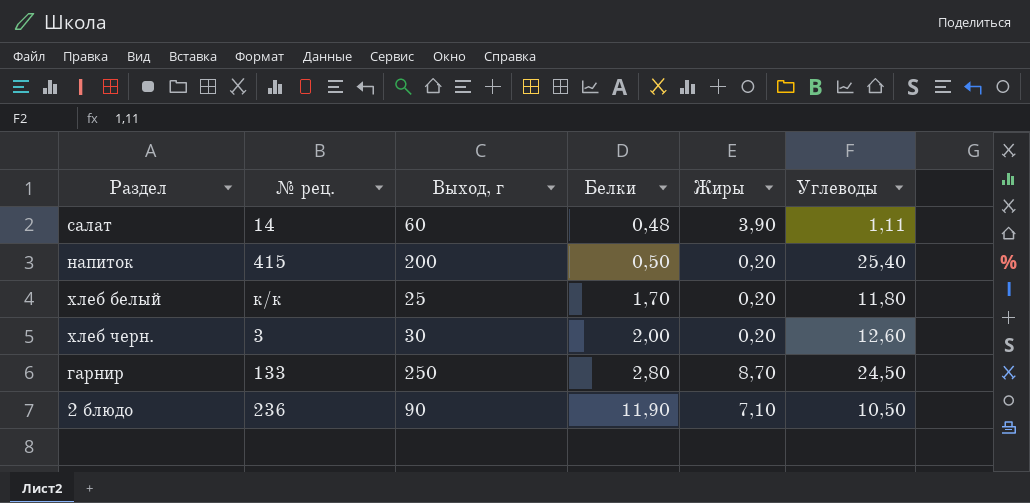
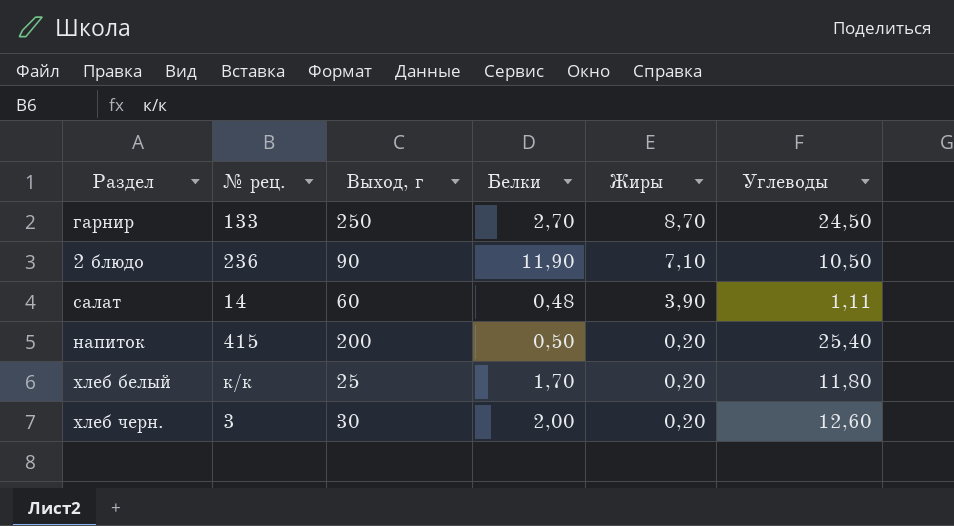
row order: Белки ascending -> Жиры descending
гарнир | Белки: 2,80 -> 2,70

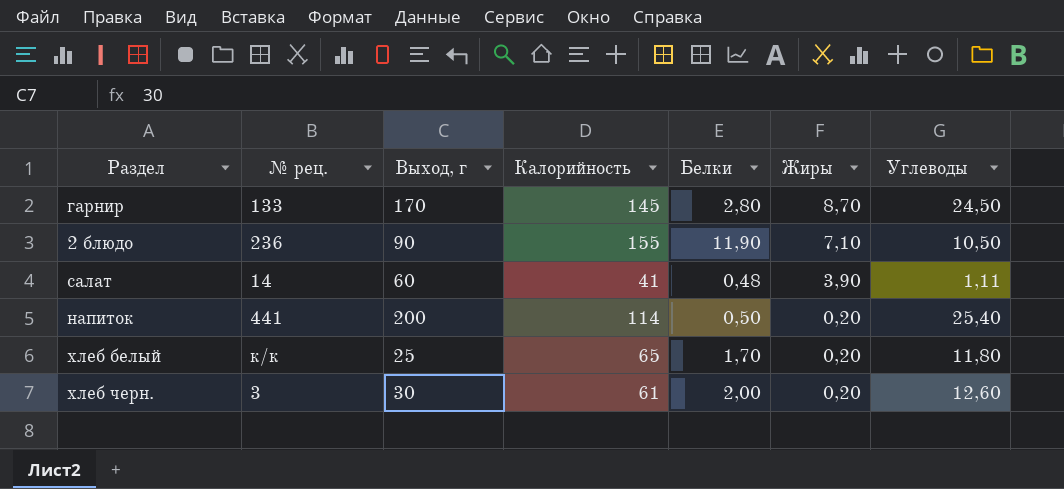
column Калорийность | position: none -> 4
гарнир | Выход, г: 250 -> 170
гарнир | Белки: 2,70 -> 2,80
напиток | № рец.: 415 -> 441

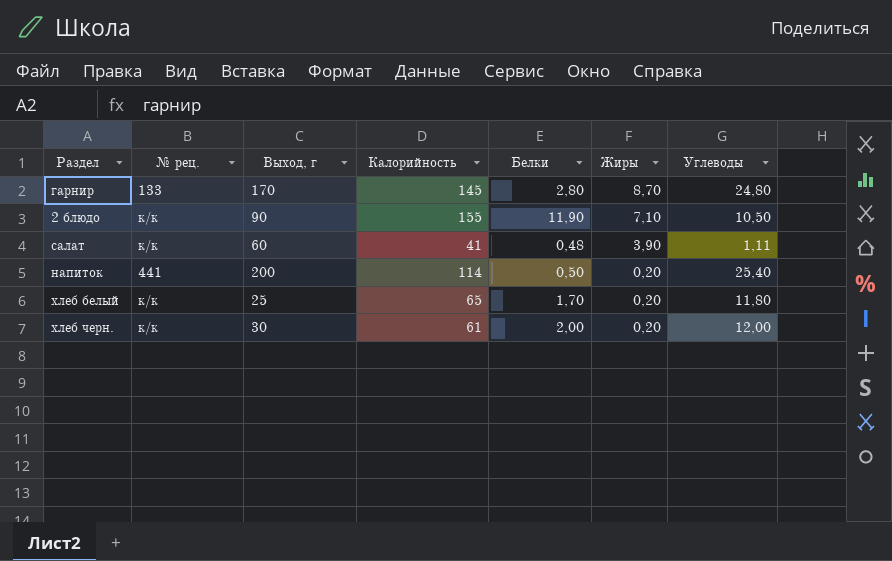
гарнир | Углеводы: 24,50 -> 24,80
2 блюдо | № рец.: 236 -> к/к
салат | № рец.: 14 -> к/к
хлеб черн. | № рец.: 3 -> к/к
хлеб черн. | Углеводы: 12,60 -> 12,00

